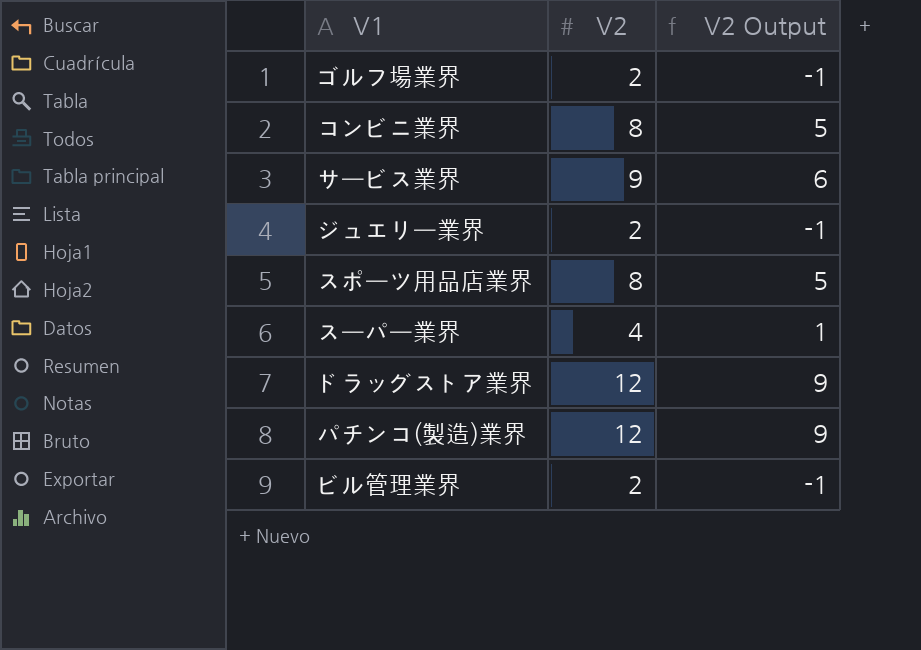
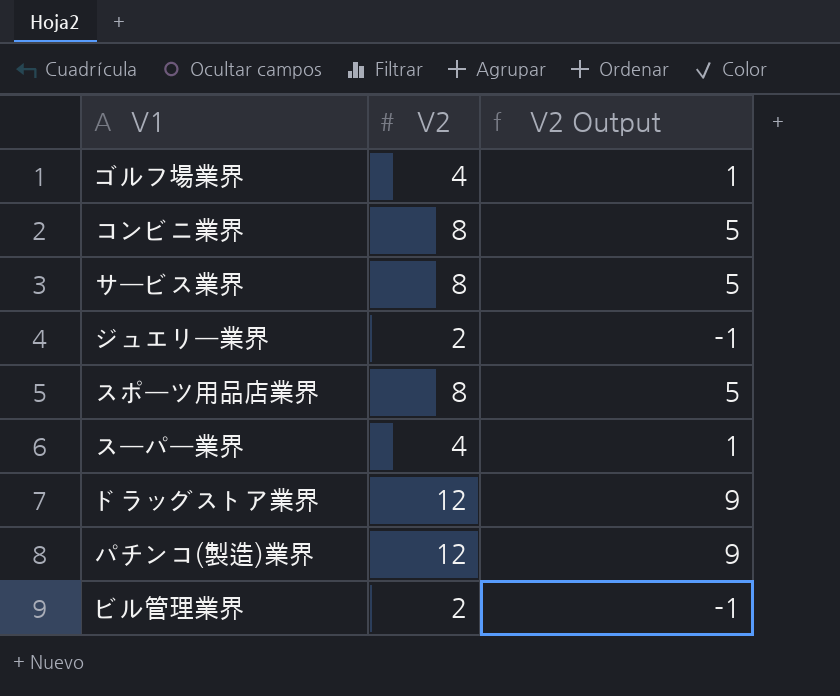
ゴルフ場業界 | V2: 2 -> 4
ゴルフ場業界 | V2 Output: -1 -> 1
サービス業界 | V2: 9 -> 8
サービス業界 | V2 Output: 6 -> 5

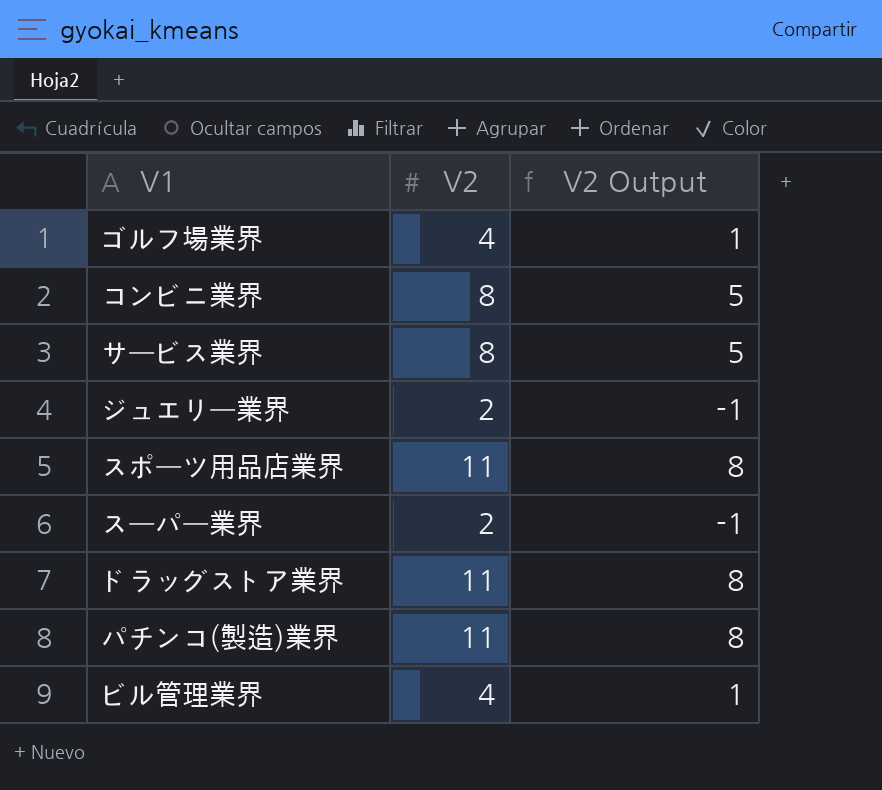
スポーツ用品店業界 | V2: 8 -> 11
スポーツ用品店業界 | V2 Output: 5 -> 8
スーパー業界 | V2: 4 -> 2
スーパー業界 | V2 Output: 1 -> -1
ドラッグストア業界 | V2: 12 -> 11
ドラッグストア業界 | V2 Output: 9 -> 8
パチンコ(製造)業界 | V2: 12 -> 11
パチンコ(製造)業界 | V2 Output: 9 -> 8
ビル管理業界 | V2: 2 -> 4
ビル管理業界 | V2 Output: -1 -> 1

